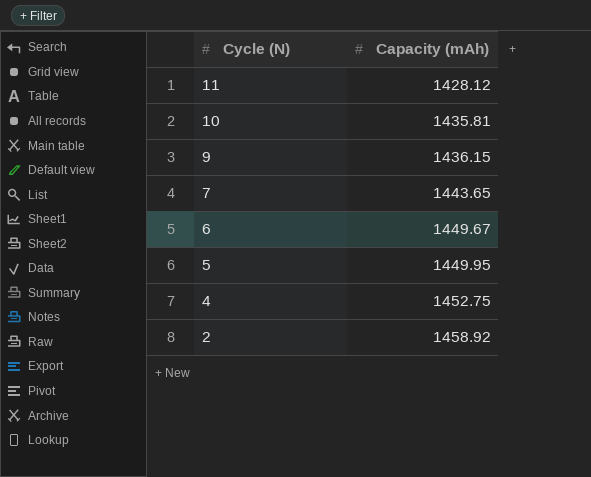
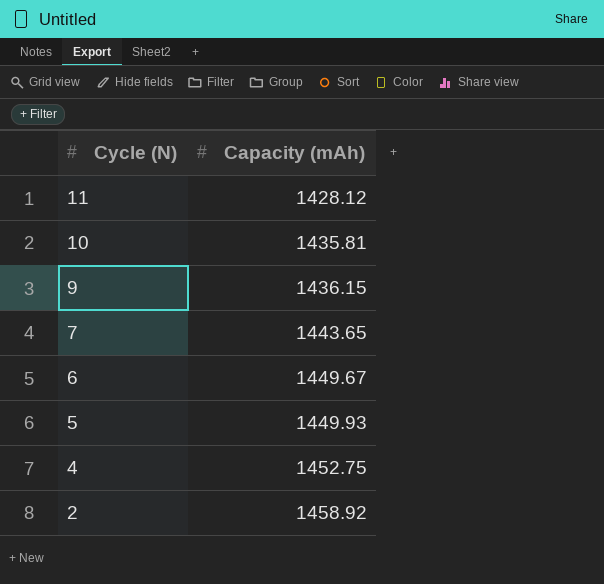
5 | Capacity (mAh): 1449.95 -> 1449.93

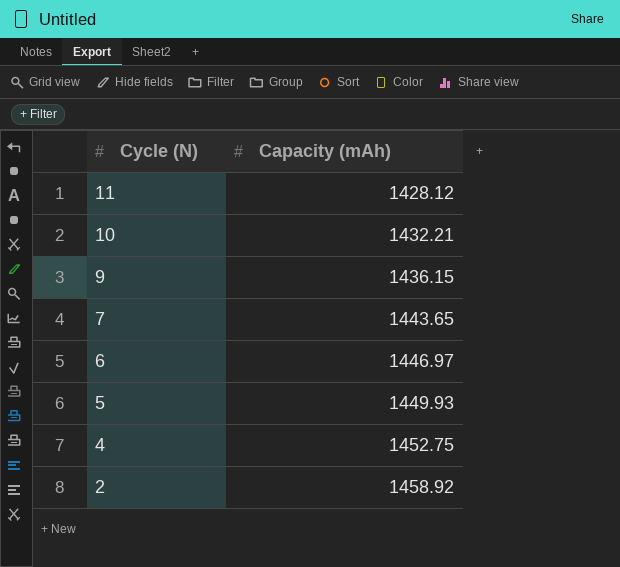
10 | Capacity (mAh): 1435.81 -> 1432.21
6 | Capacity (mAh): 1449.67 -> 1446.97

